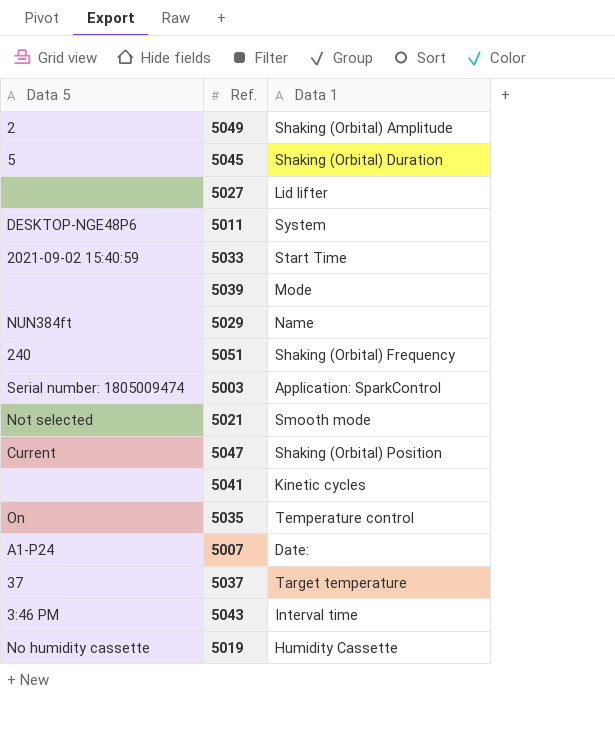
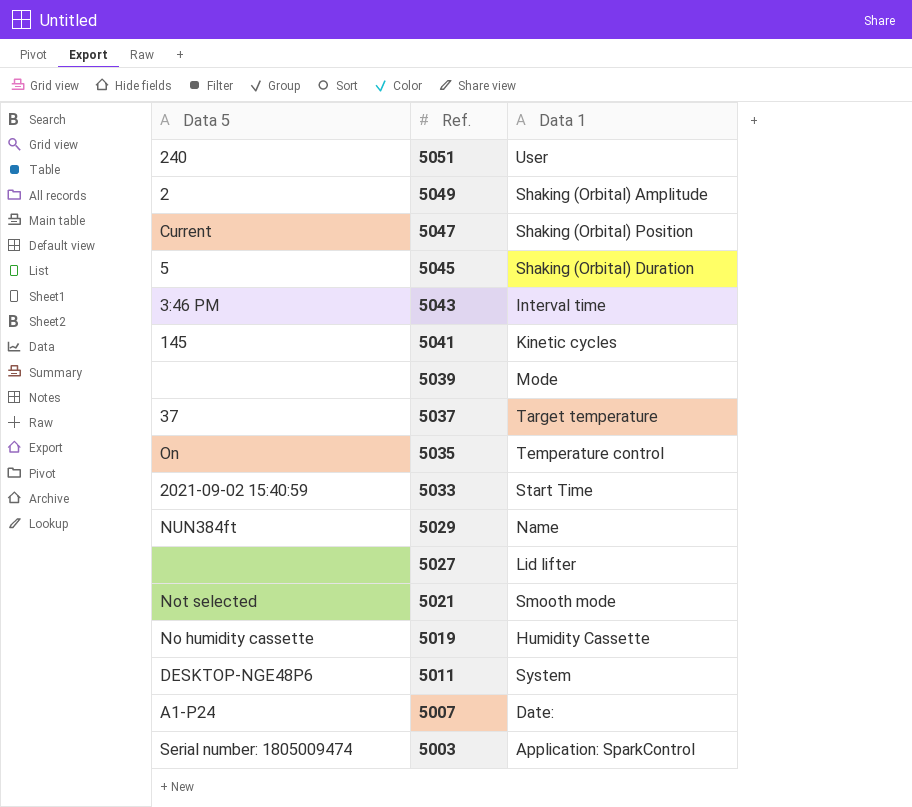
row order: none -> Ref. descending
5051 | Data 1: Shaking (Orbital) Frequency -> User
5041 | Data 5: none -> 145

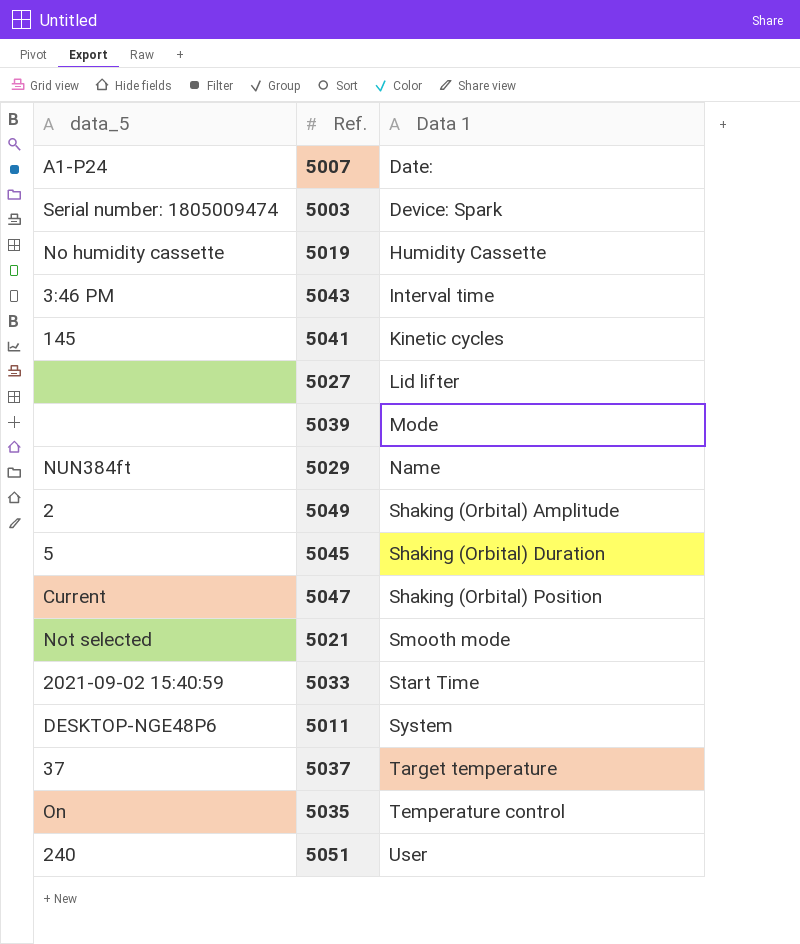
row order: Ref. descending -> Data 1 ascending
column name: Data 5 -> data_5
5003 | Data 1: Application: SparkControl -> Device: Spark

